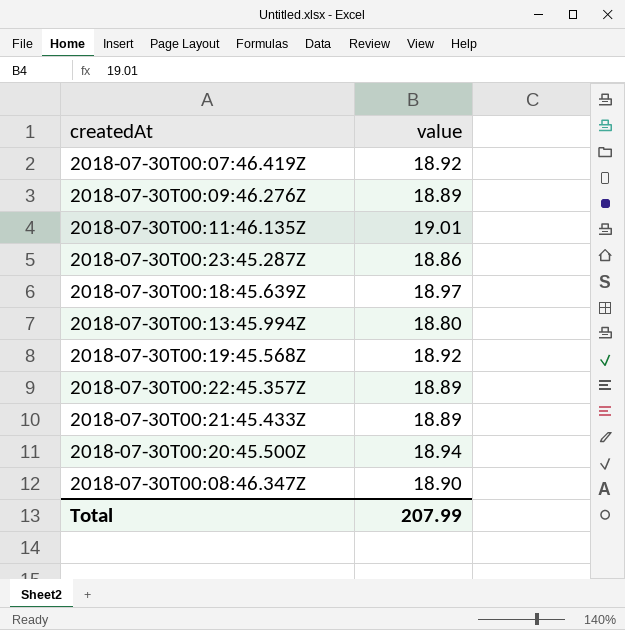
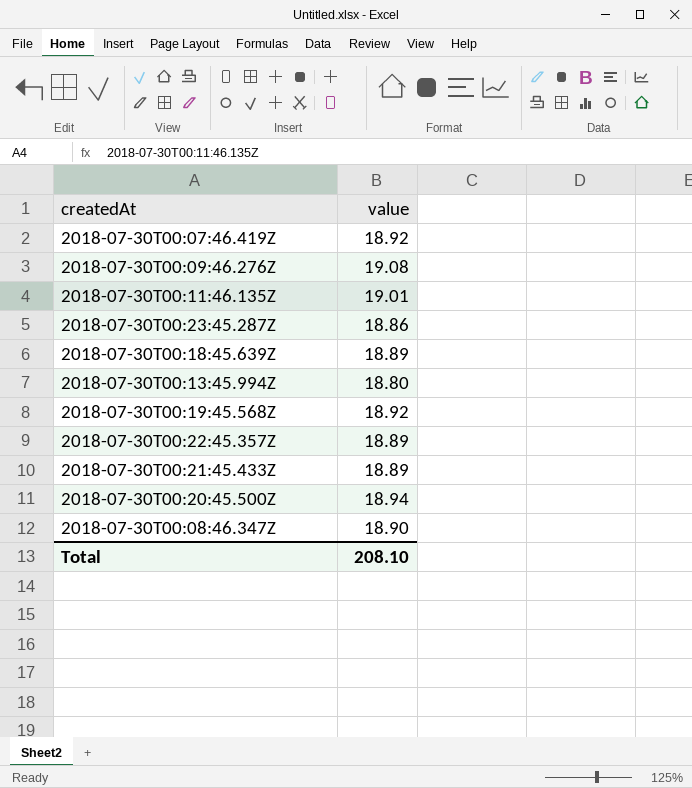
2018-07-30T00:09:46.276Z | value: 18.89 -> 19.08
2018-07-30T00:18:45.639Z | value: 18.97 -> 18.89
Total | value: 207.99 -> 208.10

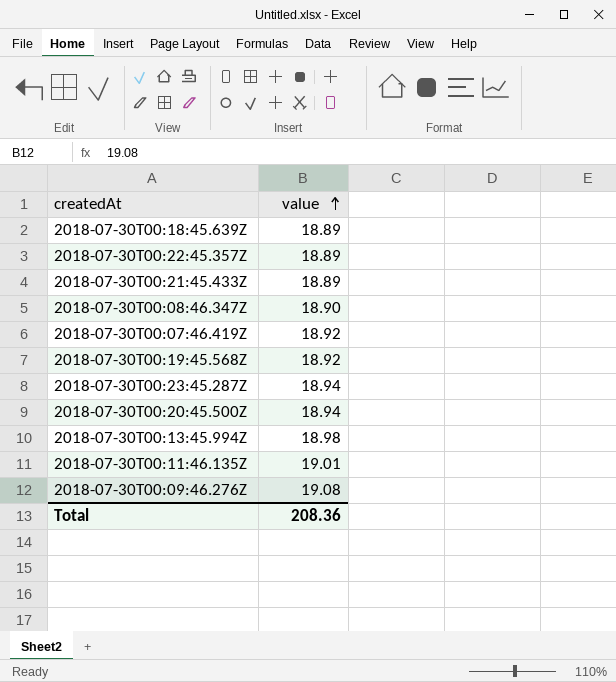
row order: none -> value ascending
2018-07-30T00:23:45.287Z | value: 18.86 -> 18.94
2018-07-30T00:13:45.994Z | value: 18.80 -> 18.98
Total | value: 208.10 -> 208.36

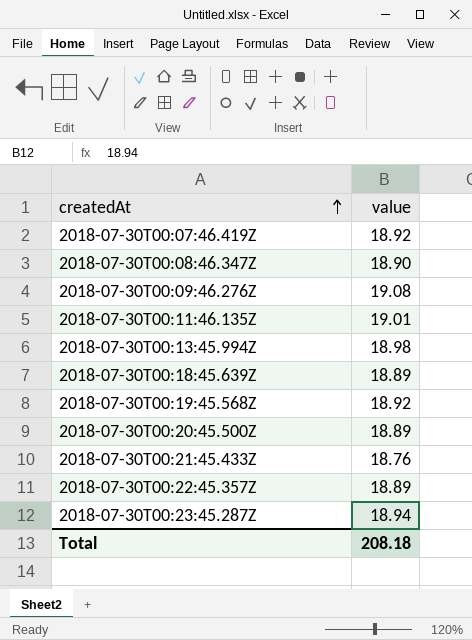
row order: value ascending -> createdAt ascending
2018-07-30T00:20:45.500Z | value: 18.94 -> 18.89
2018-07-30T00:21:45.433Z | value: 18.89 -> 18.76
Total | value: 208.36 -> 208.18

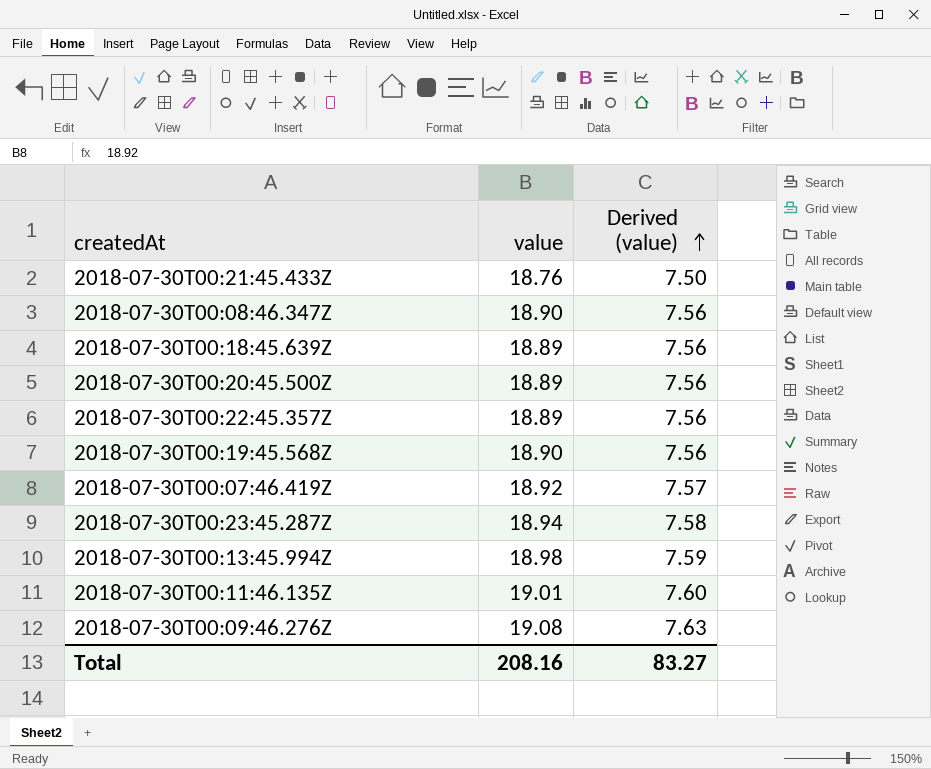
row order: createdAt ascending -> Derived (value) ascending
column Derived (value) | formula: none -> [value] * 0.4
2018-07-30T00:19:45.568Z | value: 18.92 -> 18.90
Total | value: 208.18 -> 208.16

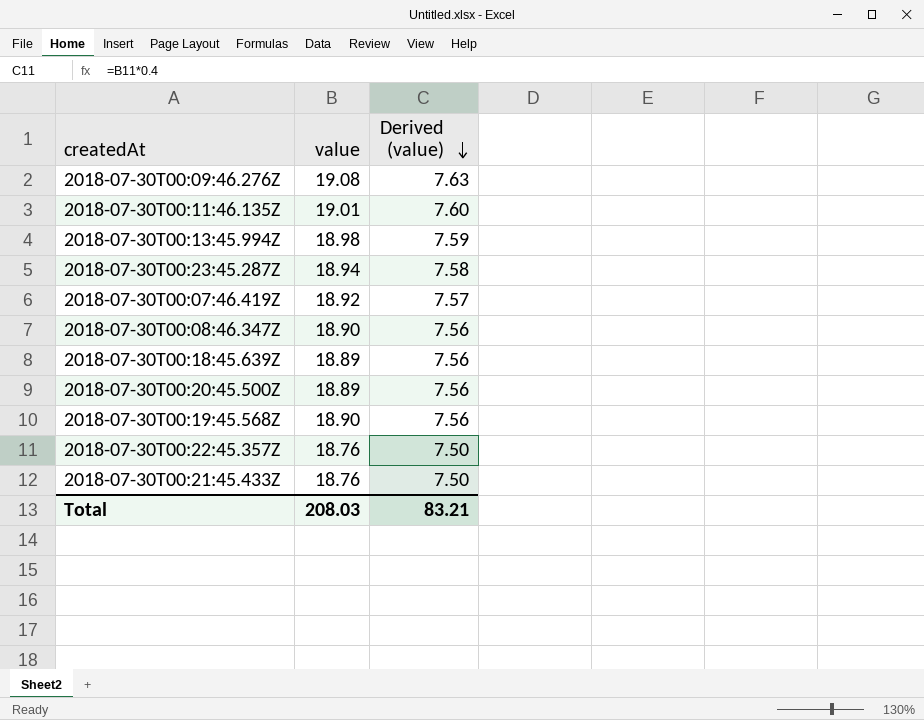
row order: Derived (value) ascending -> Derived (value) descending
2018-07-30T00:22:45.357Z | value: 18.89 -> 18.76
2018-07-30T00:22:45.357Z | Derived (value): 7.56 -> 7.50
Total | value: 208.16 -> 208.03
Total | Derived (value): 83.27 -> 83.21

